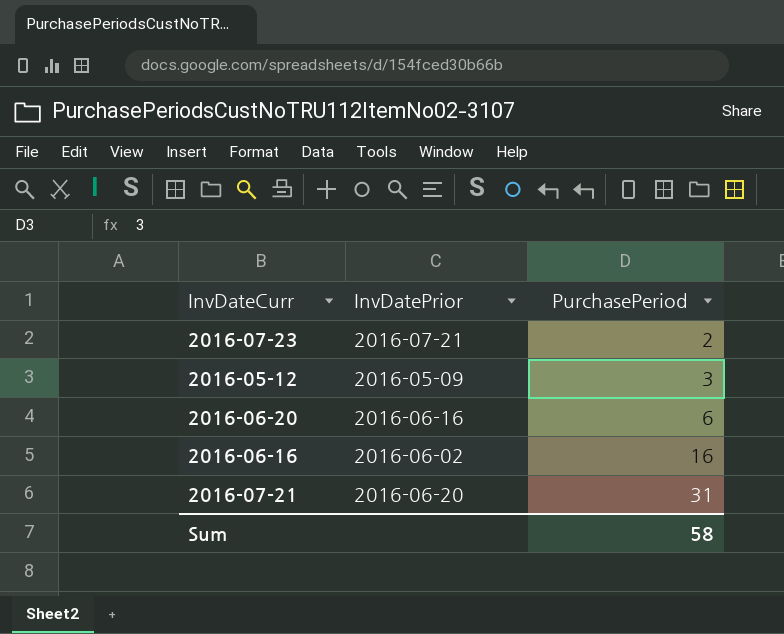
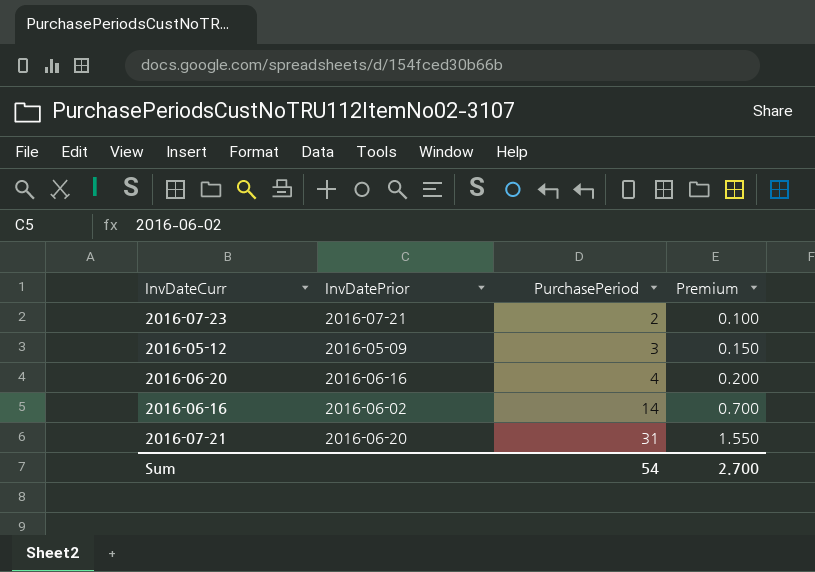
column Premium | formula: none -> [PurchasePeriod] * 0.05
2016-06-20 | PurchasePeriod: 6 -> 4
2016-06-16 | PurchasePeriod: 16 -> 14
Sum | PurchasePeriod: 58 -> 54

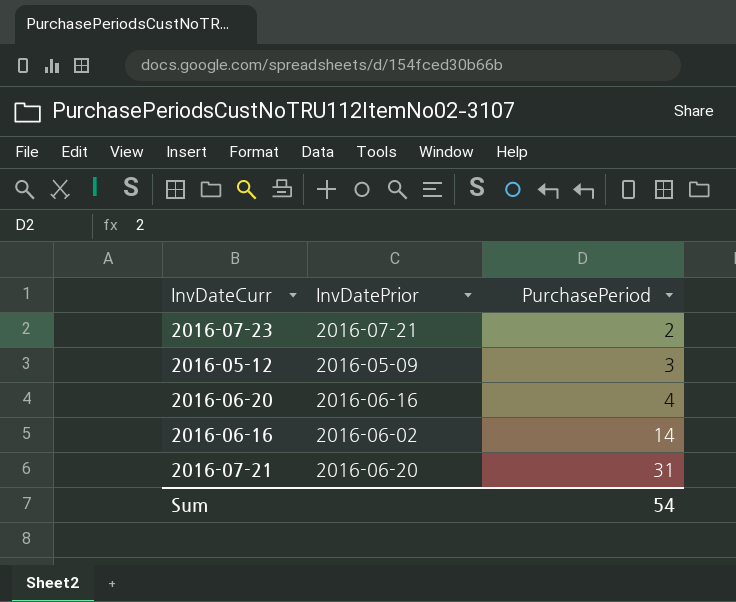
column Premium | formula: [PurchasePeriod] * 0.05 -> none

